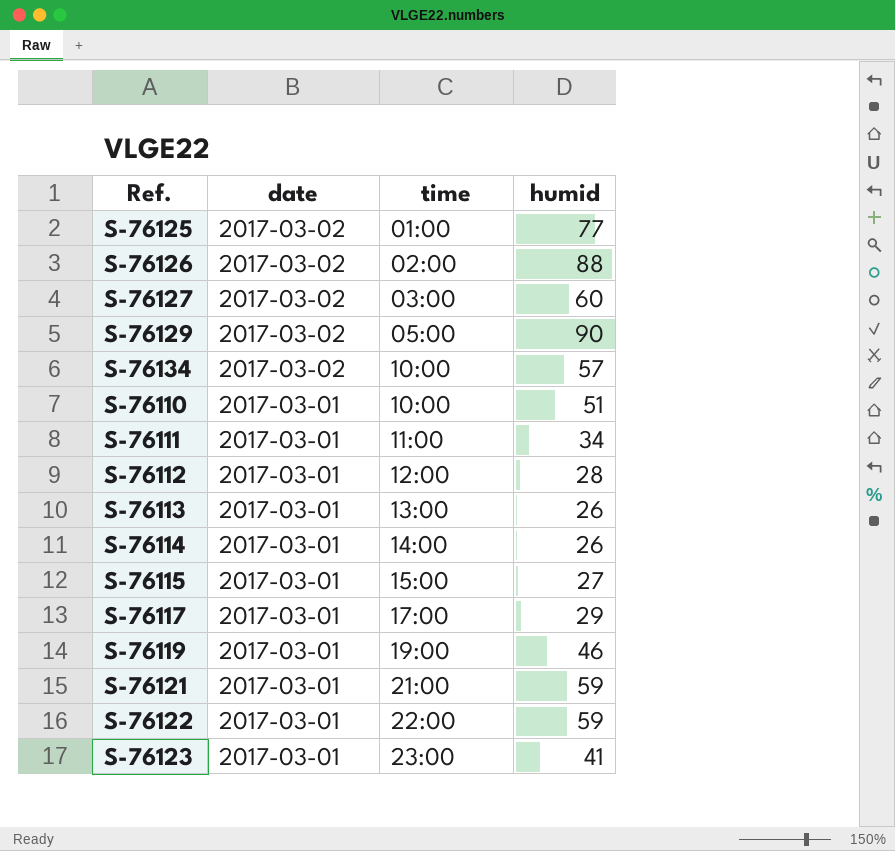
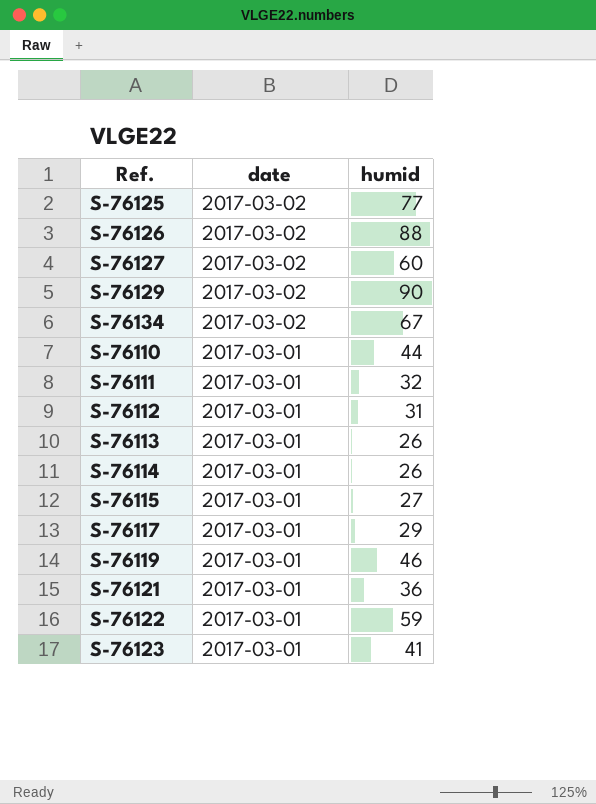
column time | position: 3 -> none
S-76134 | humid: 57 -> 67
S-76110 | humid: 51 -> 44
S-76111 | humid: 34 -> 32
S-76112 | humid: 28 -> 31
S-76121 | humid: 59 -> 36

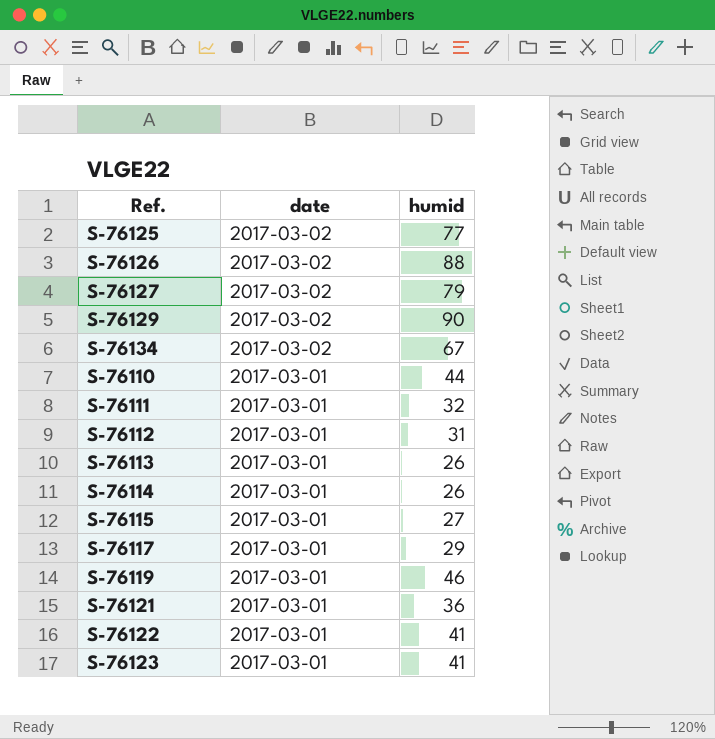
S-76127 | humid: 60 -> 79
S-76122 | humid: 59 -> 41

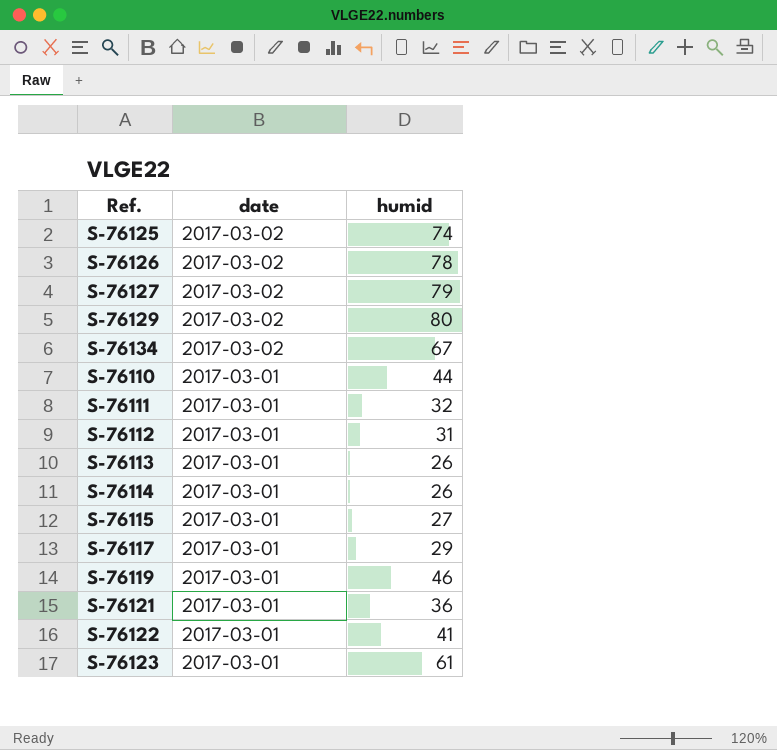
S-76125 | humid: 77 -> 74
S-76126 | humid: 88 -> 78
S-76129 | humid: 90 -> 80
S-76123 | humid: 41 -> 61

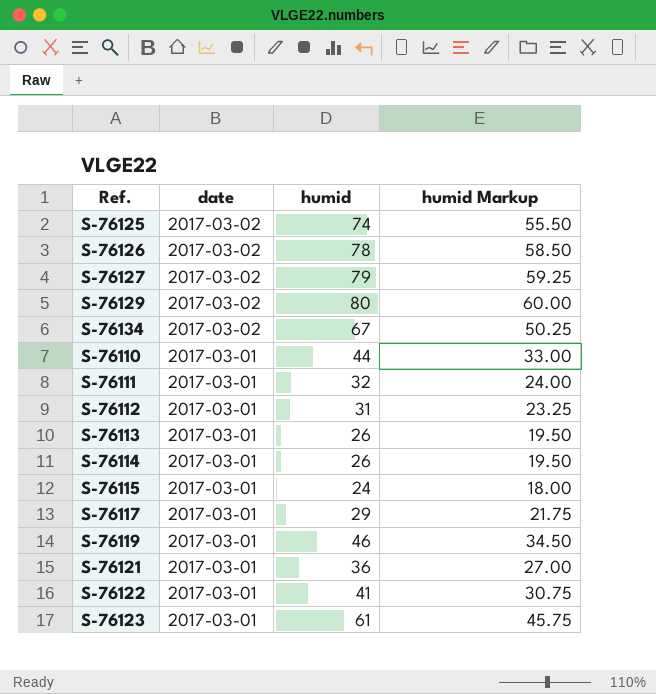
column humid Markup | formula: none -> [humid] * 0.75
S-76115 | humid: 27 -> 24

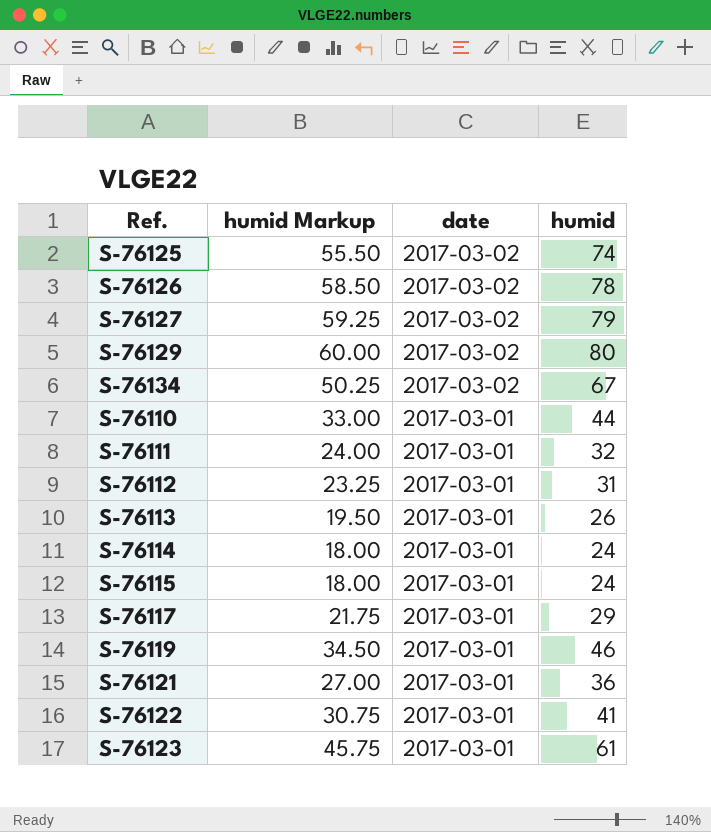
column humid Markup | position: 4 -> 2
S-76114 | humid Markup: 19.50 -> 18.00
S-76114 | humid: 26 -> 24

